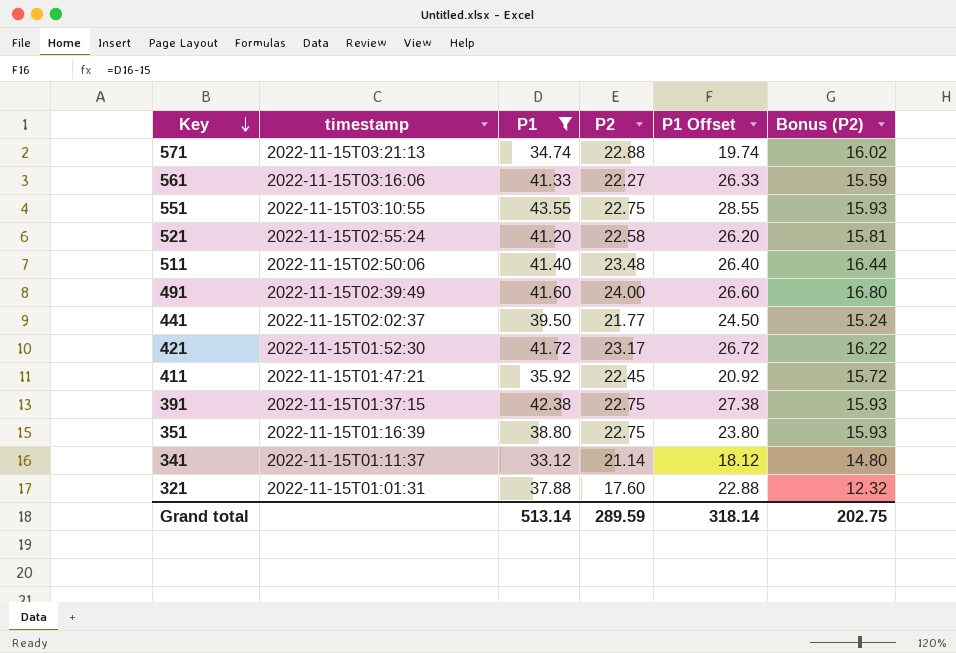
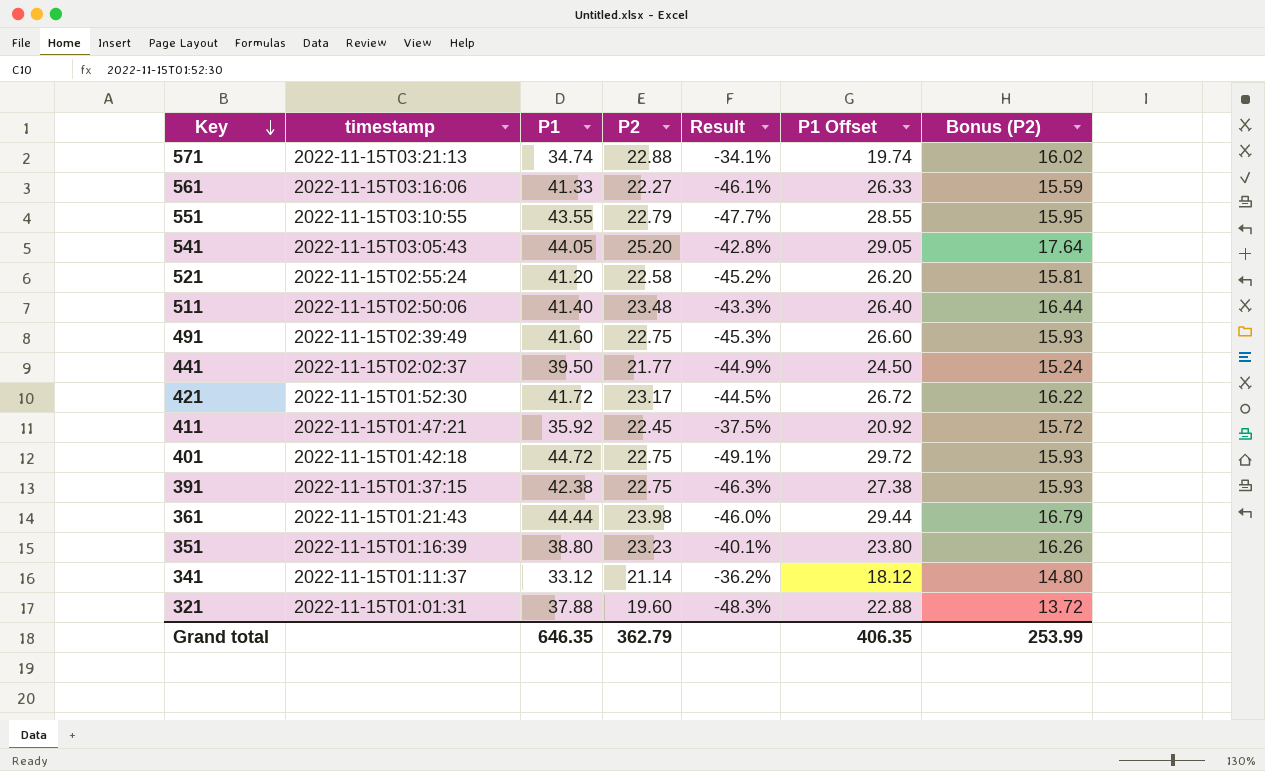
filter: P1 <= 43.55 -> none
column Result | formula: none -> ([P2] - [P1]) / [P1]
551 | P2: 22.75 -> 22.79
551 | Bonus (P2): 15.93 -> 15.95
491 | P2: 24.00 -> 22.75
491 | Bonus (P2): 16.80 -> 15.93
351 | P2: 22.75 -> 23.23
351 | Bonus (P2): 15.93 -> 16.26
321 | P2: 17.60 -> 19.60
321 | Bonus (P2): 12.32 -> 13.72
Grand total | P1: 513.14 -> 646.35
Grand total | P2: 289.59 -> 362.79
Grand total | P1 Offset: 318.14 -> 406.35
Grand total | Bonus (P2): 202.75 -> 253.99

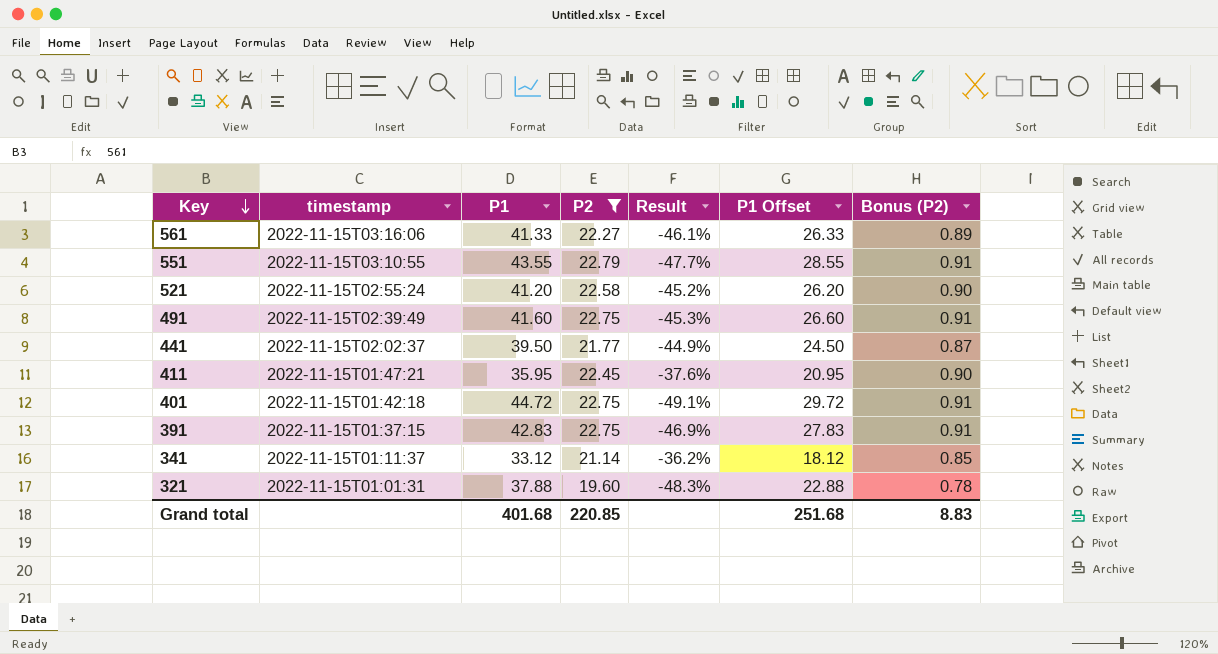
filter: none -> P2 <= 22.79
column Bonus (P2) | formula: [P2] * 0.7 -> [P2] * 0.04
411 | P1: 35.92 -> 35.95
411 | Result: -37.5% -> -37.6%
411 | P1 Offset: 20.92 -> 20.95
391 | P1: 42.38 -> 42.83
391 | Result: -46.3% -> -46.9%
391 | P1 Offset: 27.38 -> 27.83
Grand total | P1: 646.35 -> 401.68
Grand total | P2: 362.79 -> 220.85
Grand total | P1 Offset: 406.35 -> 251.68
Grand total | Bonus (P2): 253.99 -> 8.83

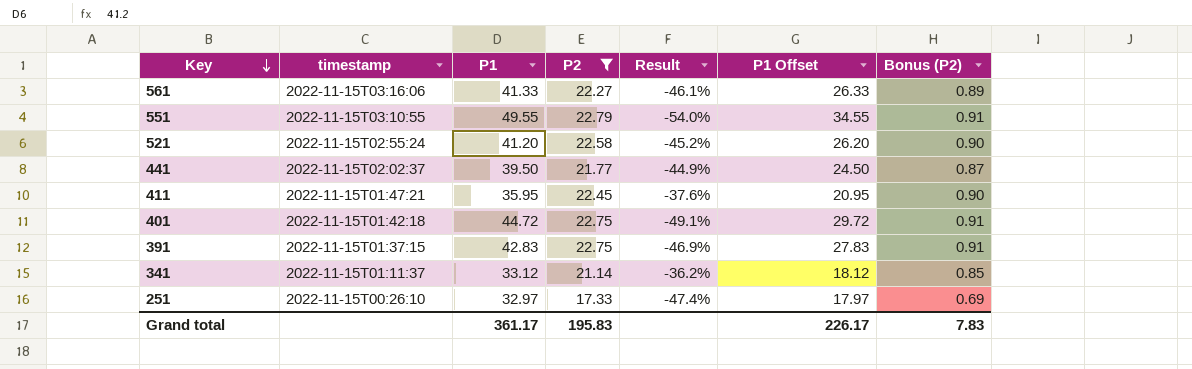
row 491: 2022-11-15T02:39:49 | 41.60 | 22.75 | -45.3% | 26.60 | 0.91 -> none
row 321: 2022-11-15T01:01:31 | 37.88 | 19.60 | -48.3% | 22.88 | 0.78 -> none
551 | P1: 43.55 -> 49.55
551 | Result: -47.7% -> -54.0%
551 | P1 Offset: 28.55 -> 34.55
row 251: none -> 2022-11-15T00:26:10 | 32.97 | 17.33 | -47.4% | 17.97 | 0.69
Grand total | P1: 401.68 -> 361.17
Grand total | P2: 220.85 -> 195.83
Grand total | P1 Offset: 251.68 -> 226.17
Grand total | Bonus (P2): 8.83 -> 7.83

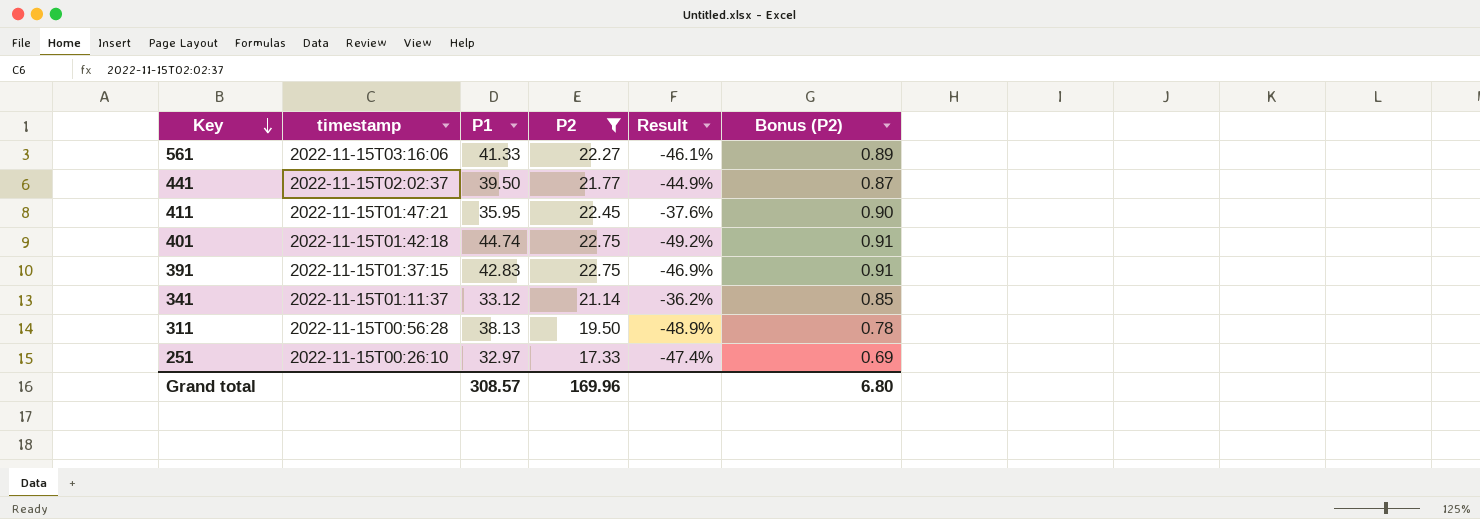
column P1 Offset | formula: [P1] - 15 -> none
row 551: 2022-11-15T03:10:55 | 49.55 | 22.79 | -54.0% | 34.55 | 0.91 -> none
row 521: 2022-11-15T02:55:24 | 41.20 | 22.58 | -45.2% | 26.20 | 0.90 -> none
401 | P1: 44.72 -> 44.74
401 | Result: -49.1% -> -49.2%
row 311: none -> 2022-11-15T00:56:28 | 38.13 | 19.50 | -48.9% | 0.78
Grand total | P1: 361.17 -> 308.57
Grand total | P2: 195.83 -> 169.96
Grand total | Bonus (P2): 7.83 -> 6.80

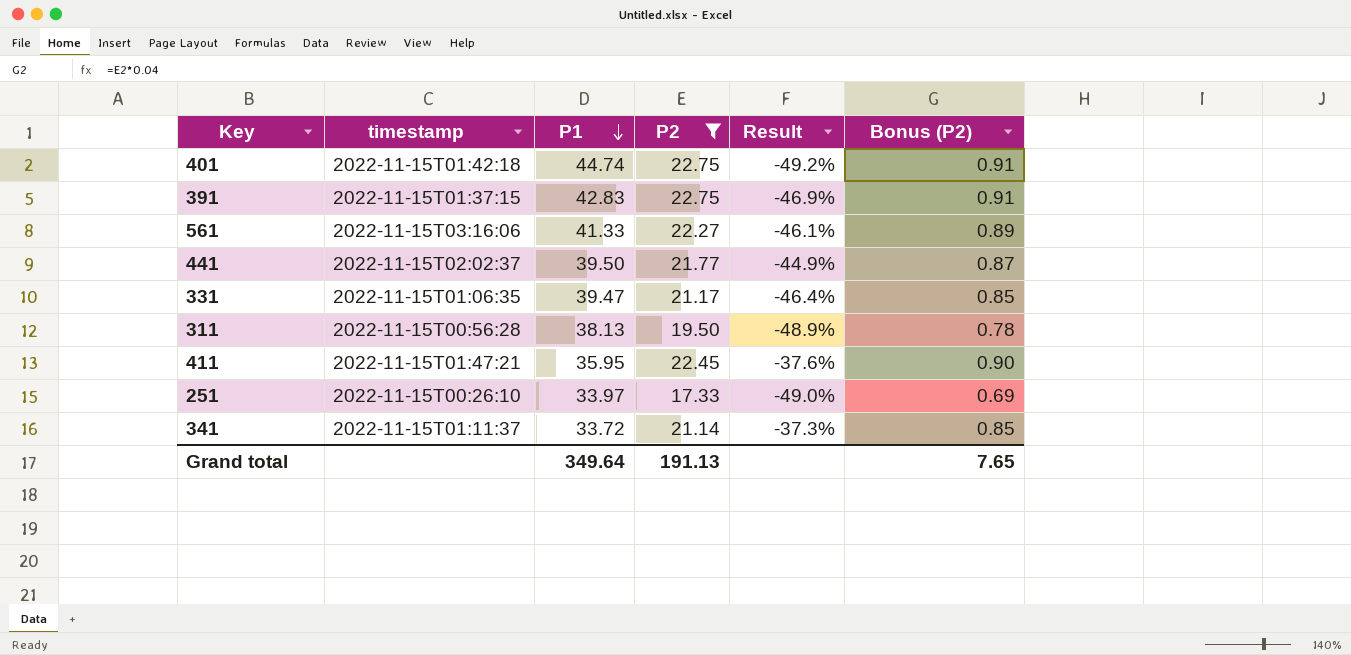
row order: Key descending -> P1 descending
row 331: none -> 2022-11-15T01:06:35 | 39.47 | 21.17 | -46.4% | 0.85
251 | P1: 32.97 -> 33.97
251 | Result: -47.4% -> -49.0%
341 | P1: 33.12 -> 33.72
341 | Result: -36.2% -> -37.3%
Grand total | P1: 308.57 -> 349.64
Grand total | P2: 169.96 -> 191.13
Grand total | Bonus (P2): 6.80 -> 7.65

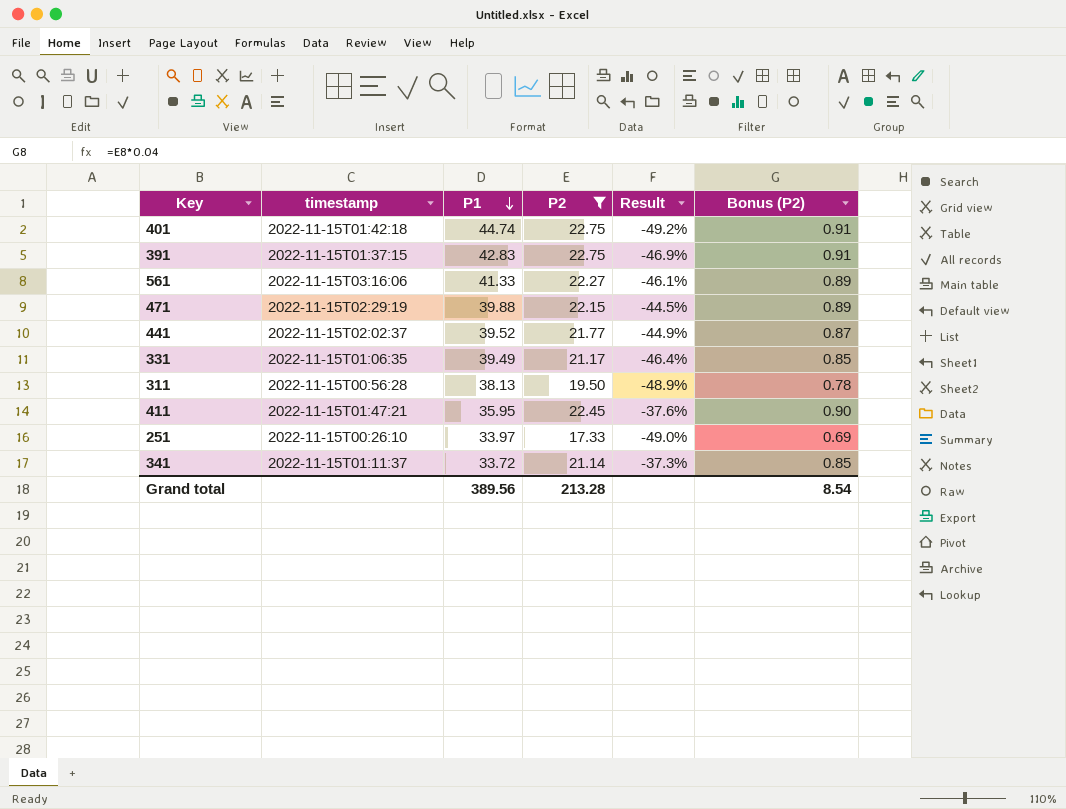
row 471: none -> 2022-11-15T02:29:19 | 39.88 | 22.15 | -44.5% | 0.89
441 | P1: 39.50 -> 39.52
331 | P1: 39.47 -> 39.49
Grand total | P1: 349.64 -> 389.56
Grand total | P2: 191.13 -> 213.28
Grand total | Bonus (P2): 7.65 -> 8.54

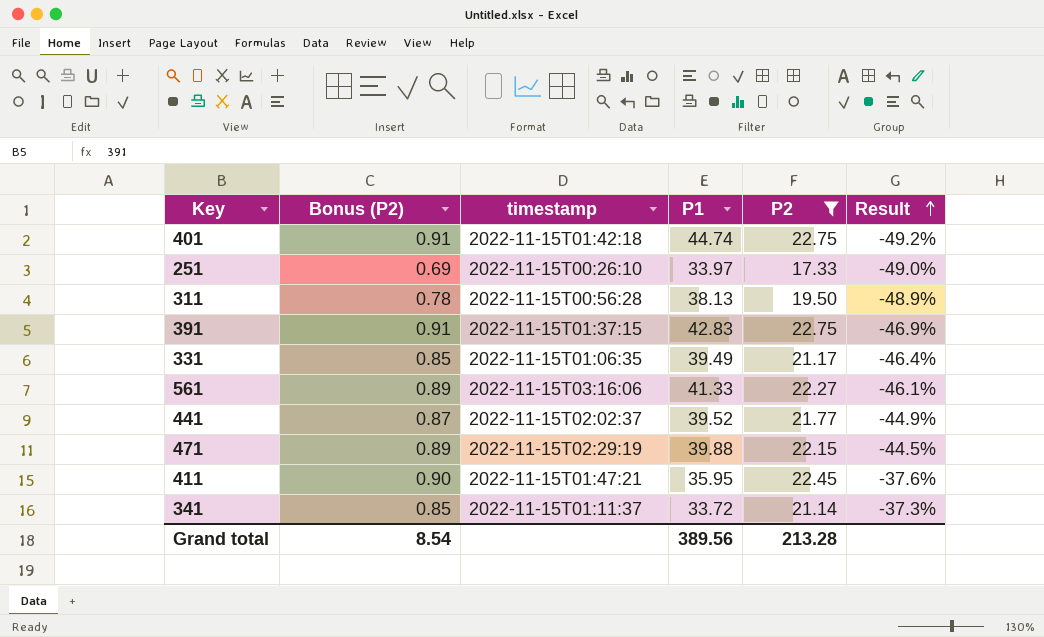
row order: P1 descending -> Result ascending
column Bonus (P2) | position: 6 -> 2

